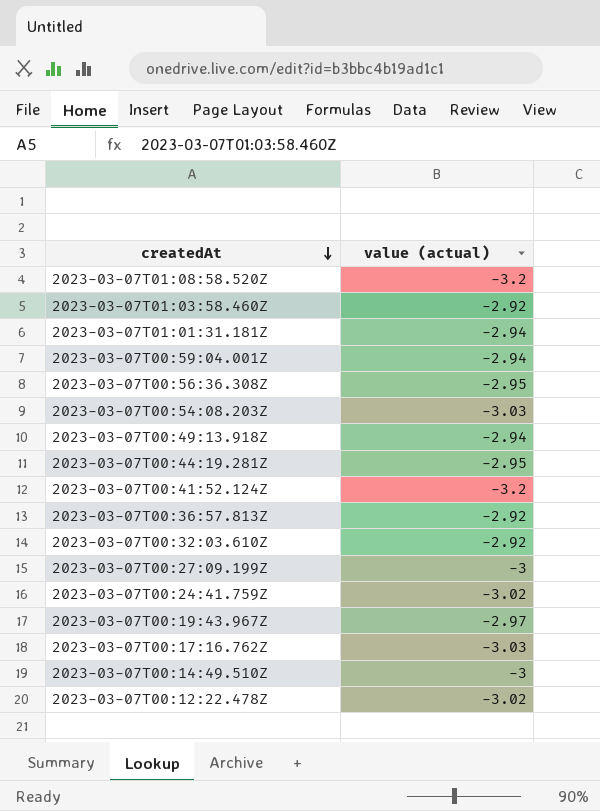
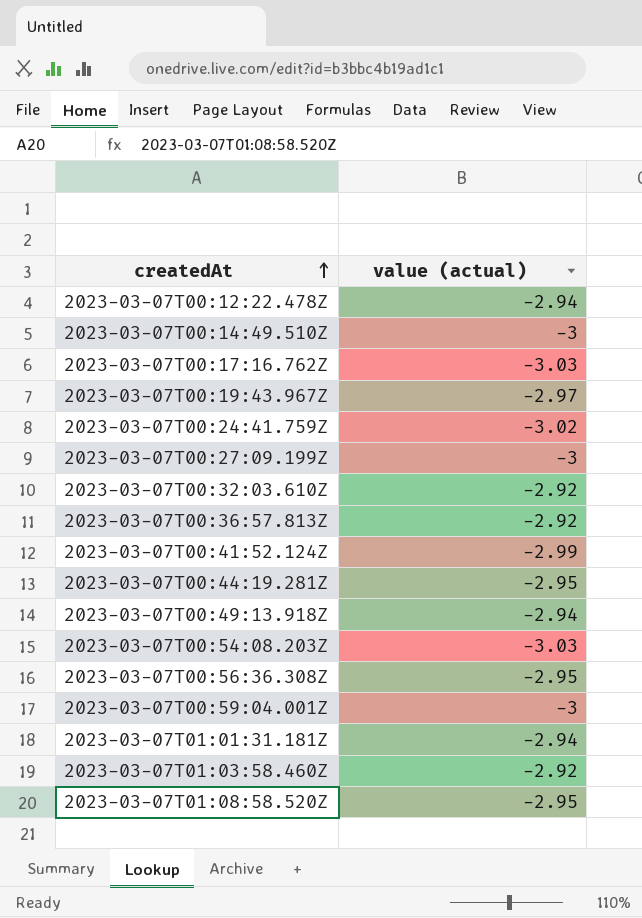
row order: createdAt descending -> createdAt ascending
2023-03-07T00:12:22.478Z | value (actual): -3.02 -> -2.94
2023-03-07T00:41:52.124Z | value (actual): -3.2 -> -2.99
2023-03-07T00:59:04.001Z | value (actual): -2.94 -> -3
2023-03-07T01:08:58.520Z | value (actual): -3.2 -> -2.95

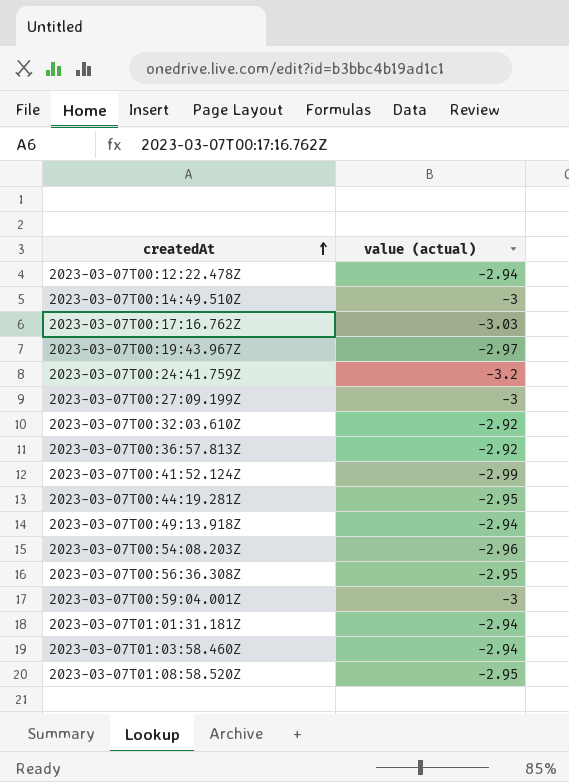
2023-03-07T00:24:41.759Z | value (actual): -3.02 -> -3.2
2023-03-07T00:54:08.203Z | value (actual): -3.03 -> -2.96
2023-03-07T01:03:58.460Z | value (actual): -2.92 -> -2.94

